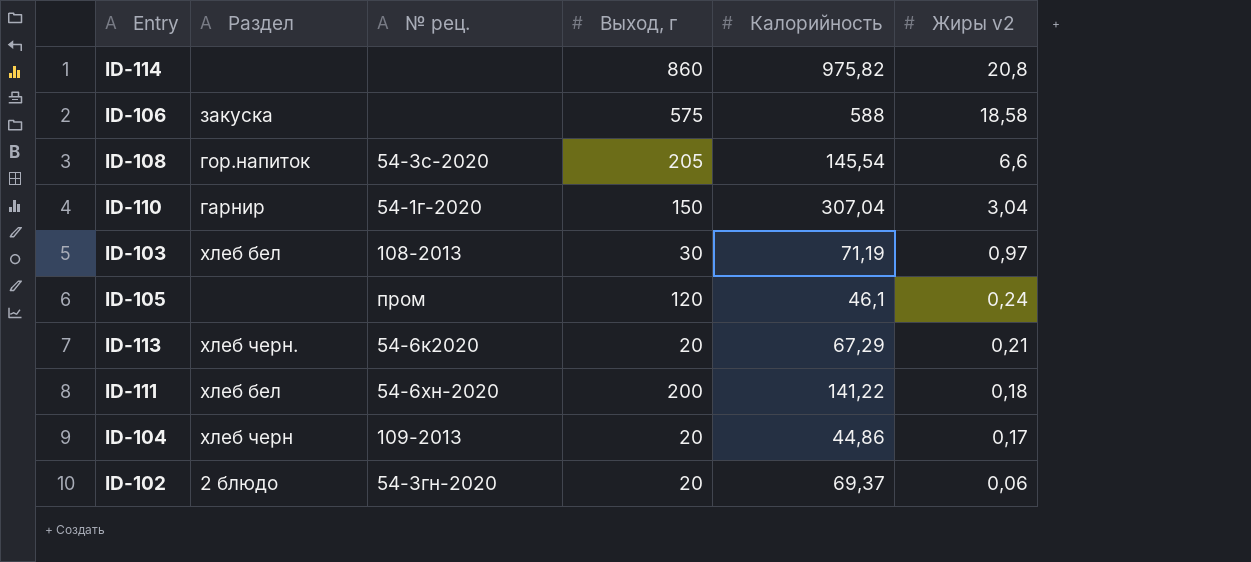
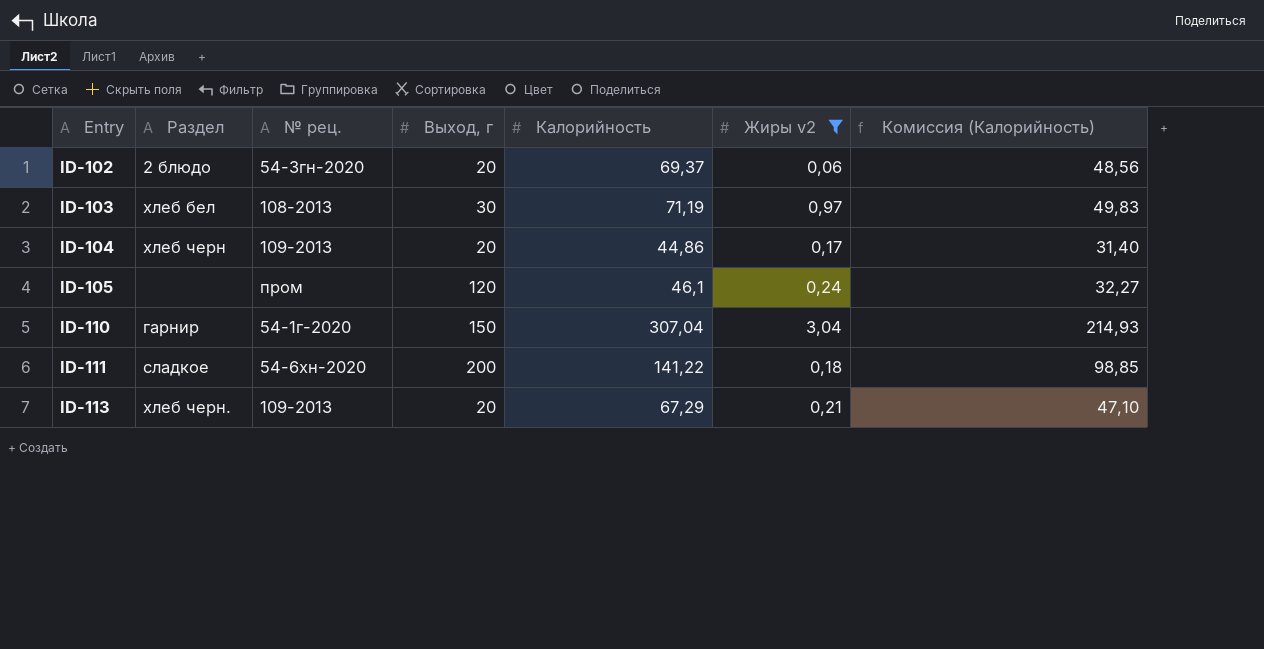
filter: none -> Жиры v2 <= 3,04
row order: Жиры v2 descending -> Entry ascending
column Комиссия (Калорийность) | formula: none -> [Калорийность] * 0,7
ID-111 | Раздел: хлеб бел -> сладкое
ID-113 | № рец.: 54-6к2020 -> 109-2013

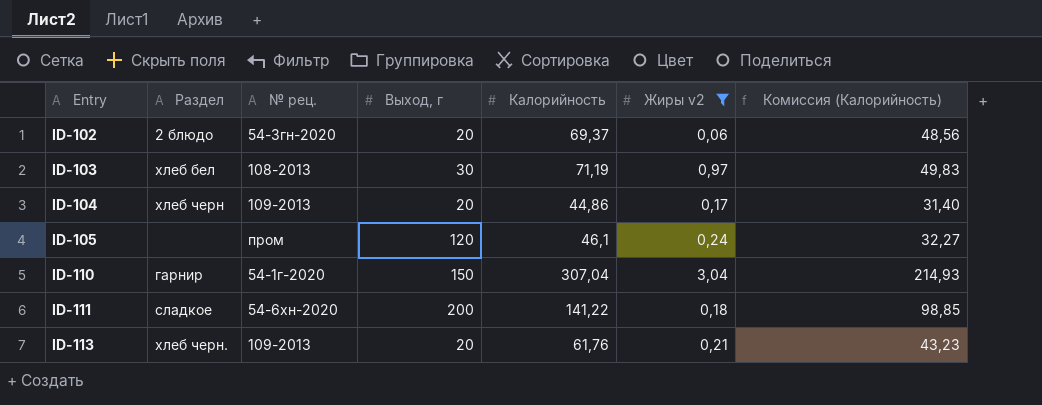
ID-113 | Калорийность: 67,29 -> 61,76
ID-113 | Комиссия (Калорийность): 47,10 -> 43,23

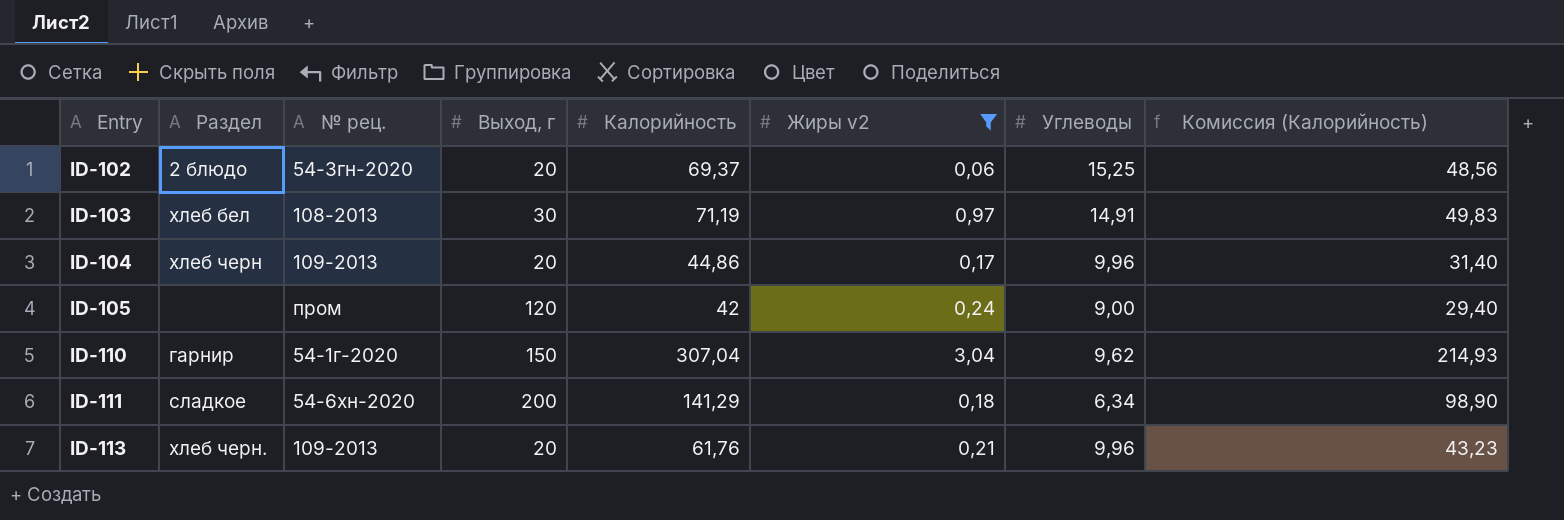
column Углеводы | position: none -> 7
ID-105 | Калорийность: 46,1 -> 42
ID-105 | Комиссия (Калорийность): 32,27 -> 29,40
ID-111 | Калорийность: 141,22 -> 141,29
ID-111 | Комиссия (Калорийность): 98,85 -> 98,90

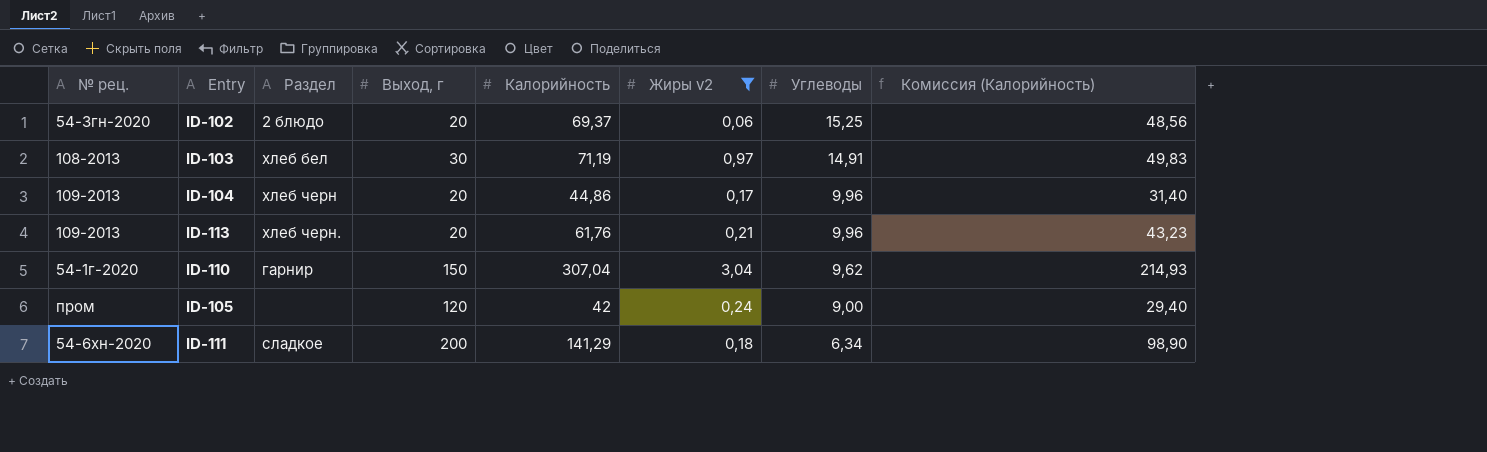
row order: Entry ascending -> Углеводы descending
column № рец. | position: 3 -> 1

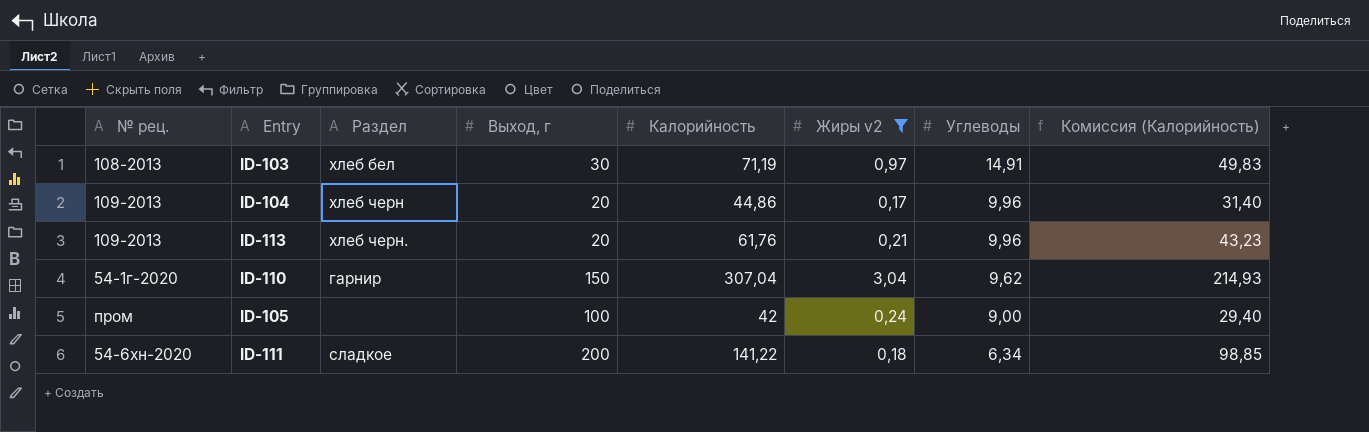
row ID-102: 54-3гн-2020 | 2 блюдо | 20 | 69,37 | 0,06 | 15,25 | 48,56 -> none
ID-105 | Выход, г: 120 -> 100
ID-111 | Калорийность: 141,29 -> 141,22
ID-111 | Комиссия (Калорийность): 98,90 -> 98,85

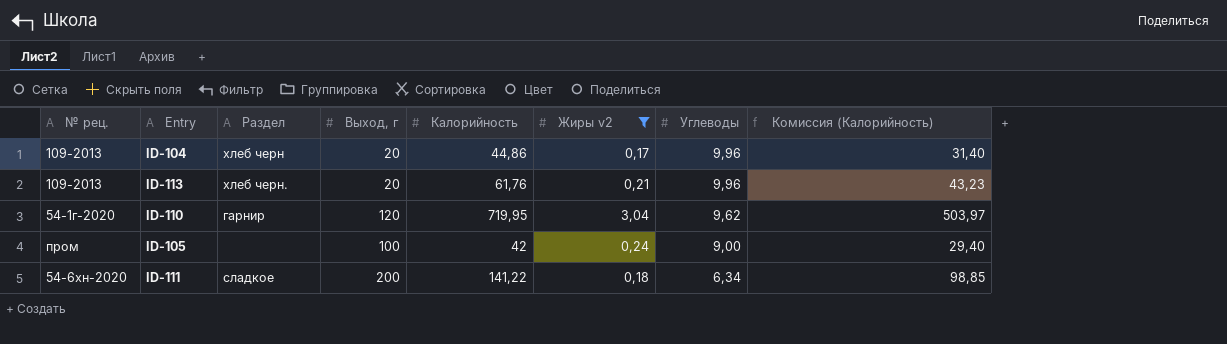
row ID-103: 108-2013 | хлеб бел | 30 | 71,19 | 0,97 | 14,91 | 49,83 -> none
ID-110 | Выход, г: 150 -> 120
ID-110 | Калорийность: 307,04 -> 719,95
ID-110 | Комиссия (Калорийность): 214,93 -> 503,97

